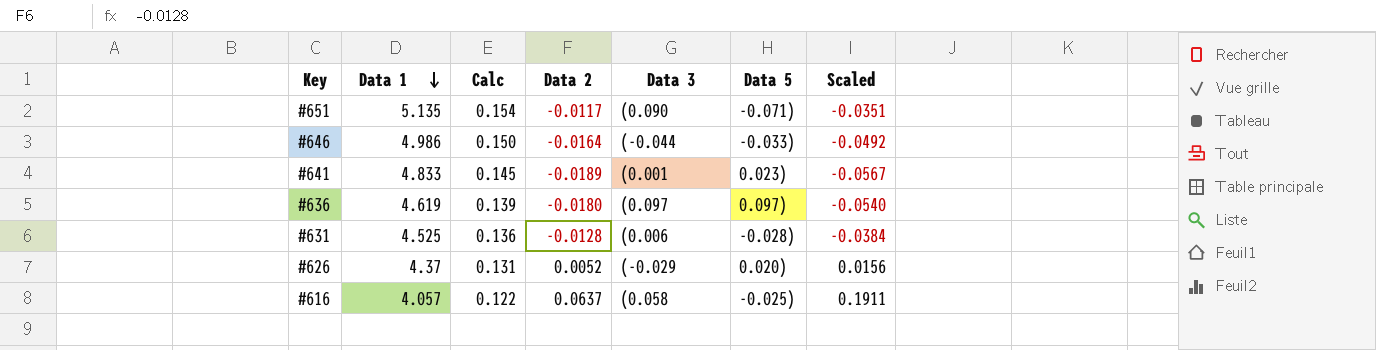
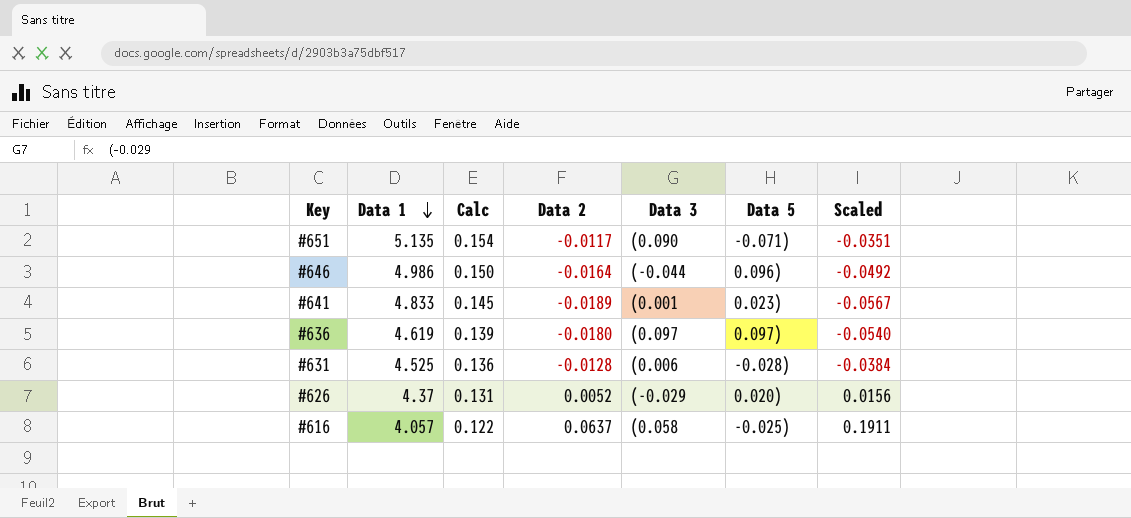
#646 | Data 5: -0.033) -> 0.096)

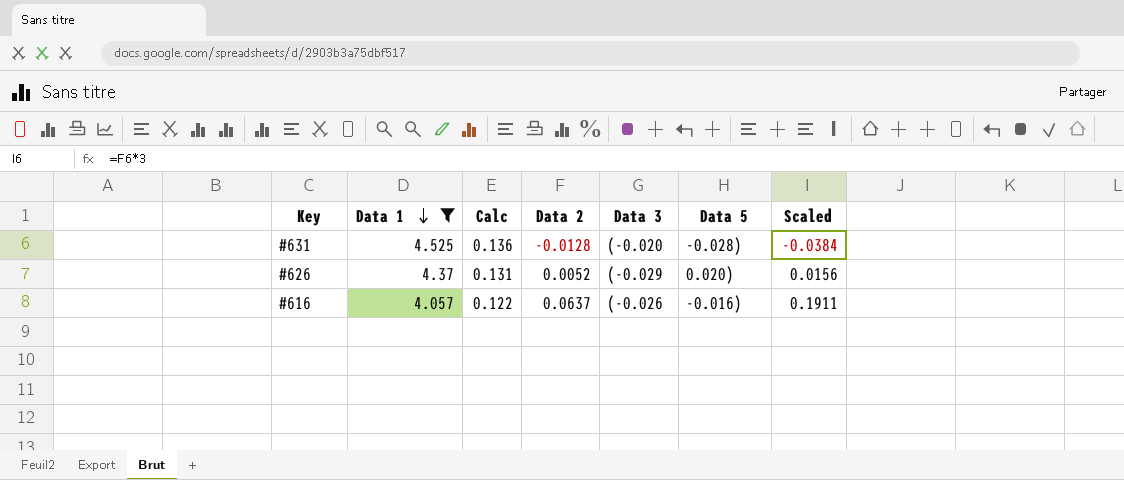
filter: none -> Data 1 <= 4.525
#631 | Data 3: (0.006 -> (-0.020
#616 | Data 3: (0.058 -> (-0.026
#616 | Data 5: -0.025) -> -0.016)

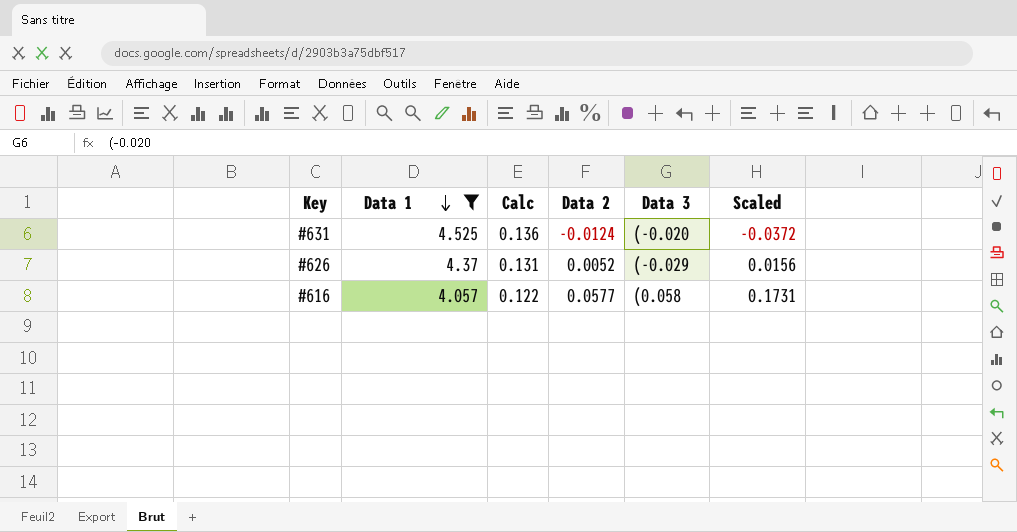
column Data 5 | position: 6 -> none
#631 | Data 2: -0.0128 -> -0.0124
#631 | Scaled: -0.0384 -> -0.0372
#616 | Data 2: 0.0637 -> 0.0577
#616 | Data 3: (-0.026 -> (0.058
#616 | Scaled: 0.1911 -> 0.1731

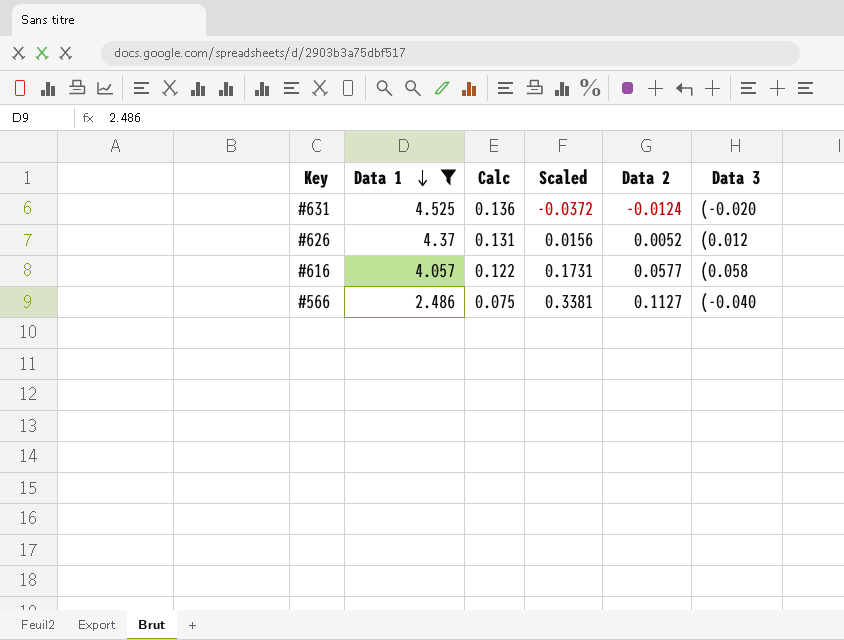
column Scaled | position: 6 -> 4
#626 | Data 3: (-0.029 -> (0.012
row #566: none -> 2.486 | 0.075 | 0.3381 | 0.1127 | (-0.040

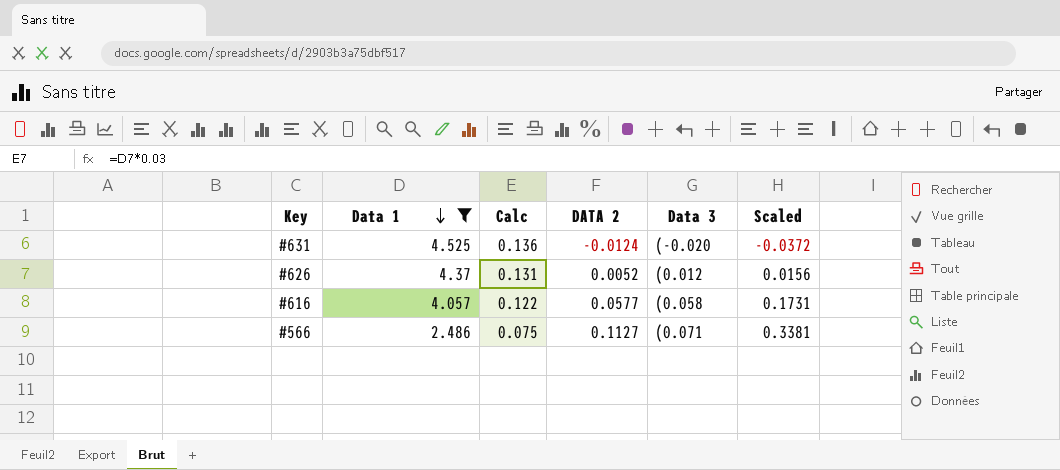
column name: Data 2 -> DATA 2
column Scaled | position: 4 -> 6
#566 | Data 3: (-0.040 -> (0.071

